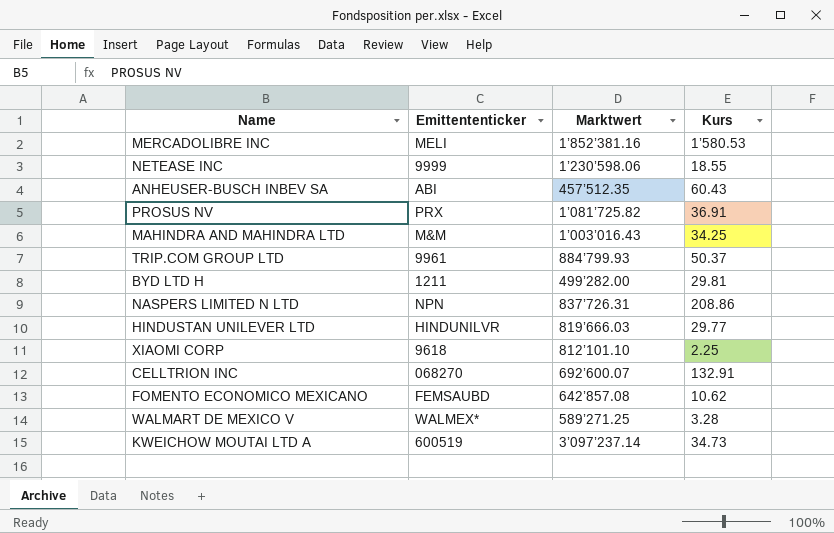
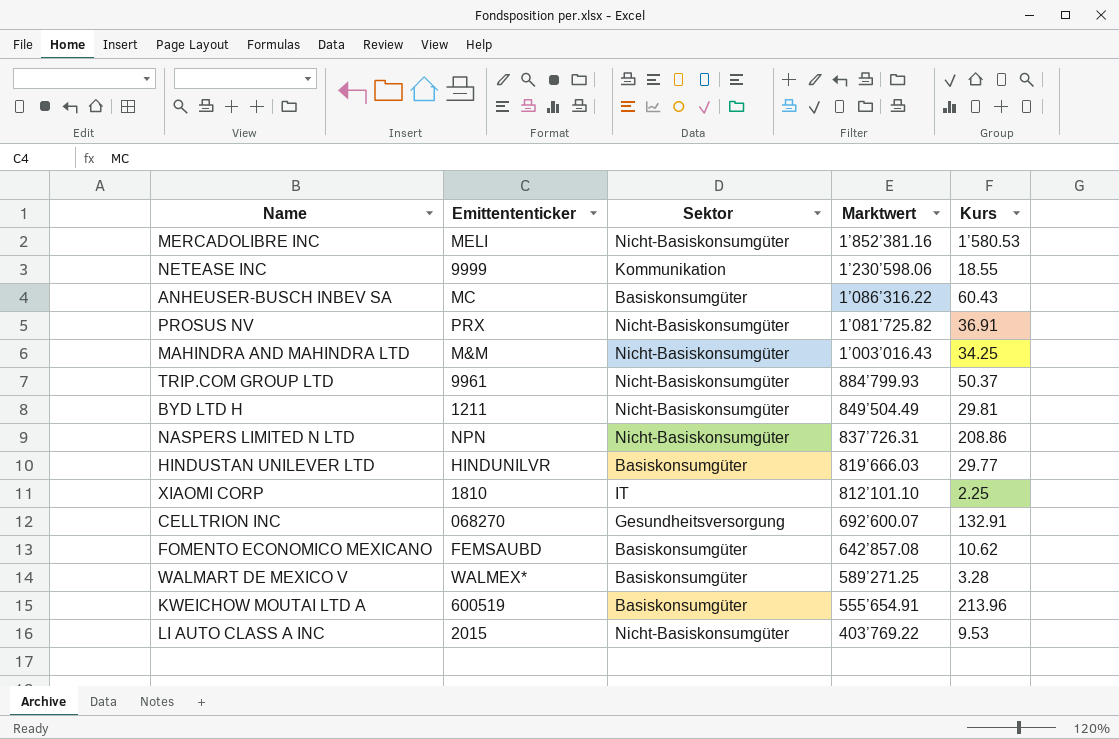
column Sektor | position: none -> 3
ANHEUSER-BUSCH INBEV SA | Emittententicker: ABI -> MC
ANHEUSER-BUSCH INBEV SA | Marktwert: 457’512.35 -> 1’086’316.22
BYD LTD H | Marktwert: 499’282.00 -> 849’504.49
XIAOMI CORP | Emittententicker: 9618 -> 1810
KWEICHOW MOUTAI LTD A | Marktwert: 3’097’237.14 -> 555’654.91
KWEICHOW MOUTAI LTD A | Kurs: 34.73 -> 213.96
row LI AUTO CLASS A INC: none -> 2015 | Nicht-Basiskonsumgüter | 403’769.22 | 9.53

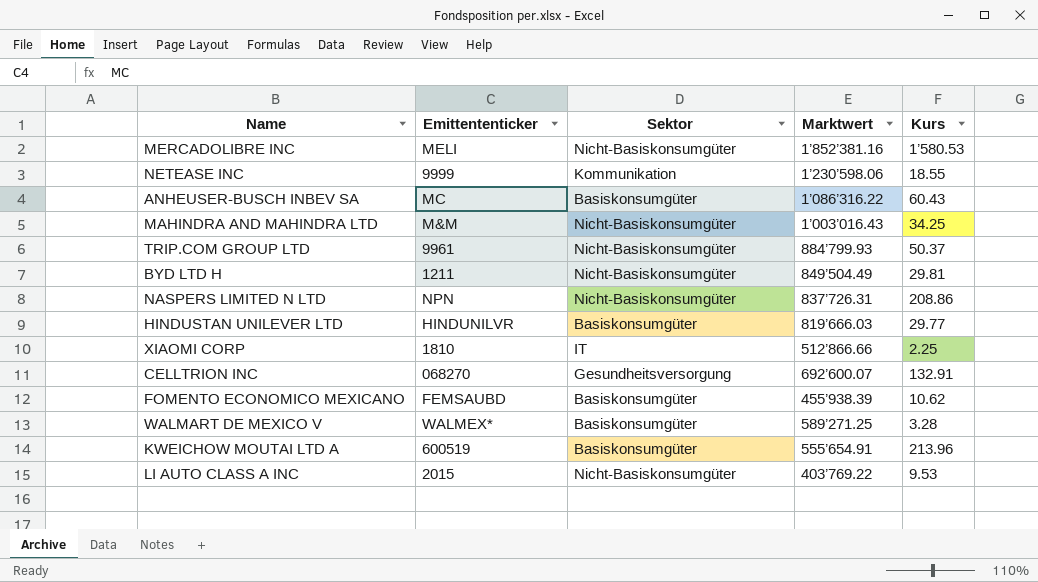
row PROSUS NV: PRX | Nicht-Basiskonsumgüter | 1’081’725.82 | 36.91 -> none
XIAOMI CORP | Marktwert: 812’101.10 -> 512’866.66
FOMENTO ECONOMICO MEXICANO | Marktwert: 642’857.08 -> 455’938.39

